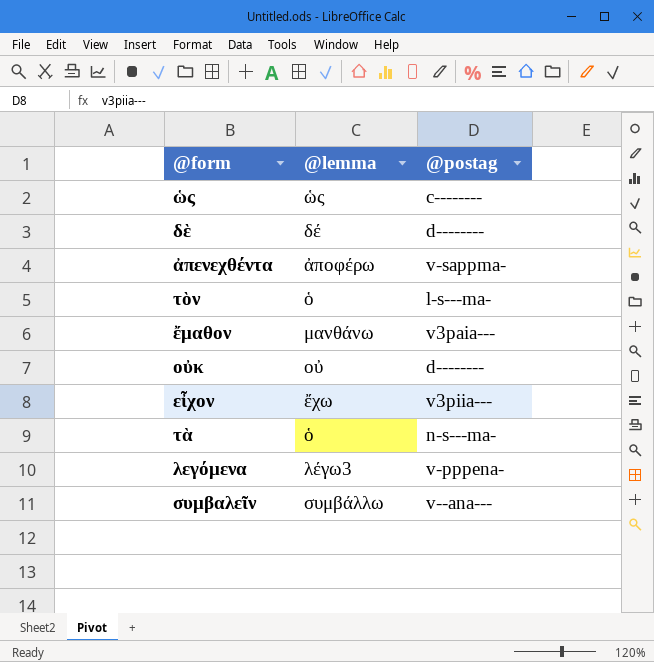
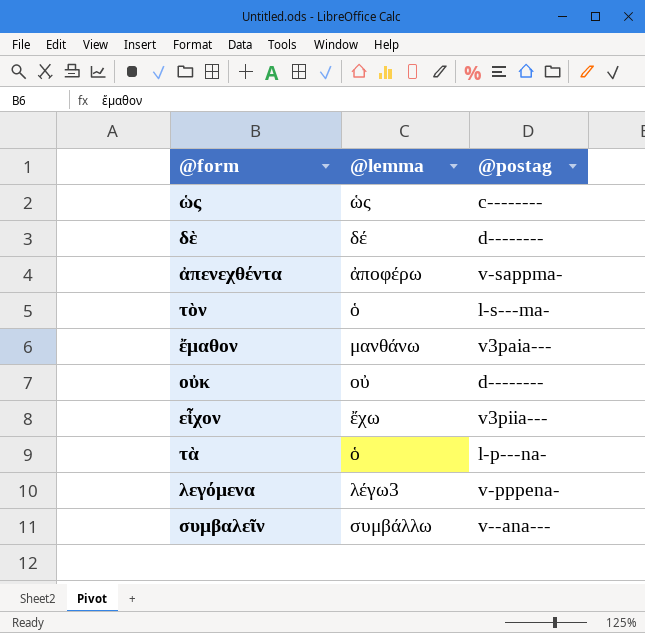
τὰ | @postag: n-s---ma- -> l-p---na-

